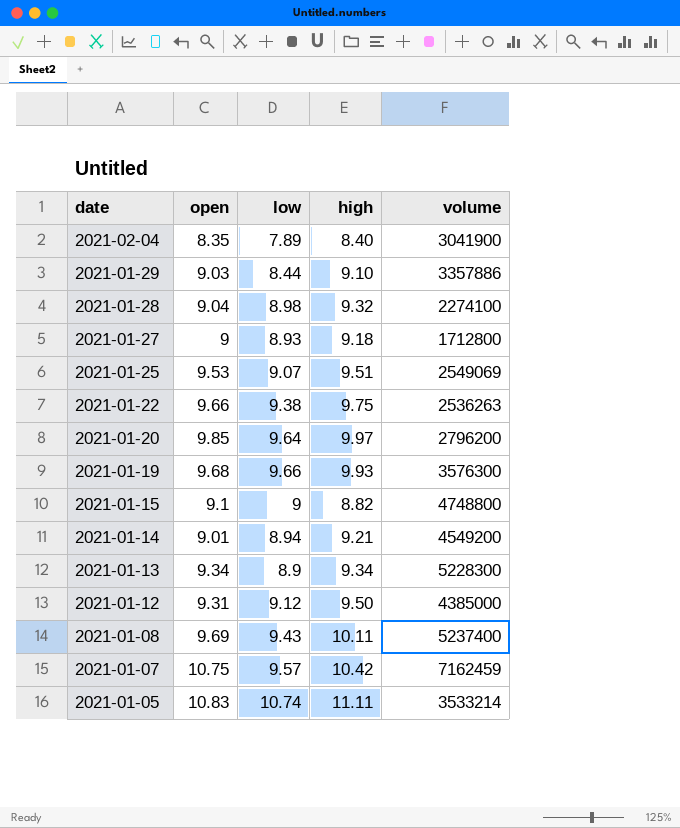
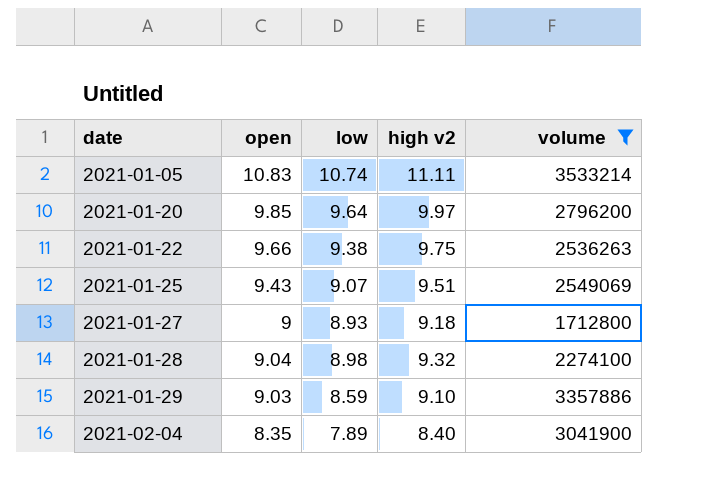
filter: none -> volume <= 3533214
row order: date descending -> date ascending
column name: high -> high v2
2021-01-25 | open: 9.53 -> 9.43
2021-01-29 | low: 8.44 -> 8.59

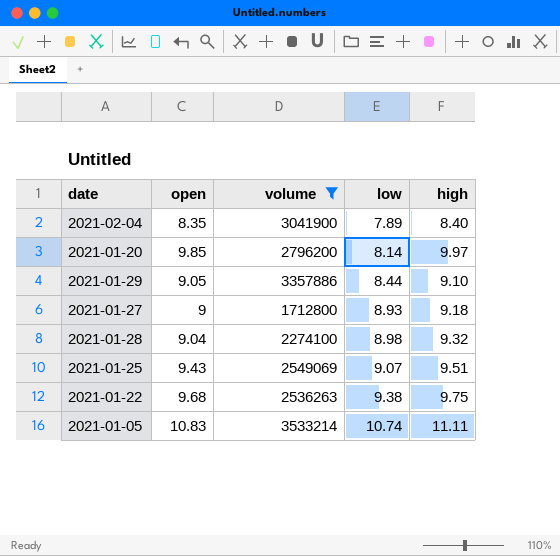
row order: date ascending -> low ascending
column volume | position: 5 -> 3
column name: high v2 -> high
2021-01-20 | low: 9.64 -> 8.14
2021-01-29 | open: 9.03 -> 9.05
2021-01-29 | low: 8.59 -> 8.44
2021-01-22 | open: 9.66 -> 9.68

